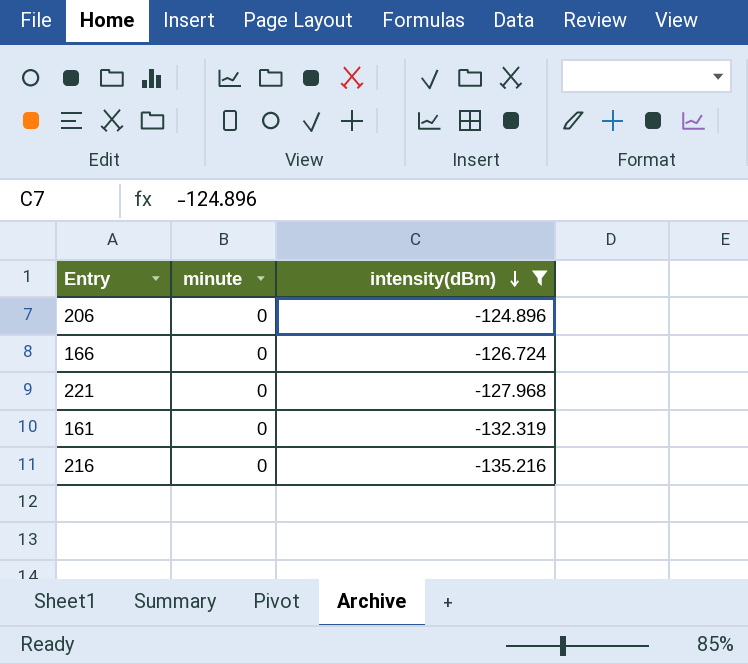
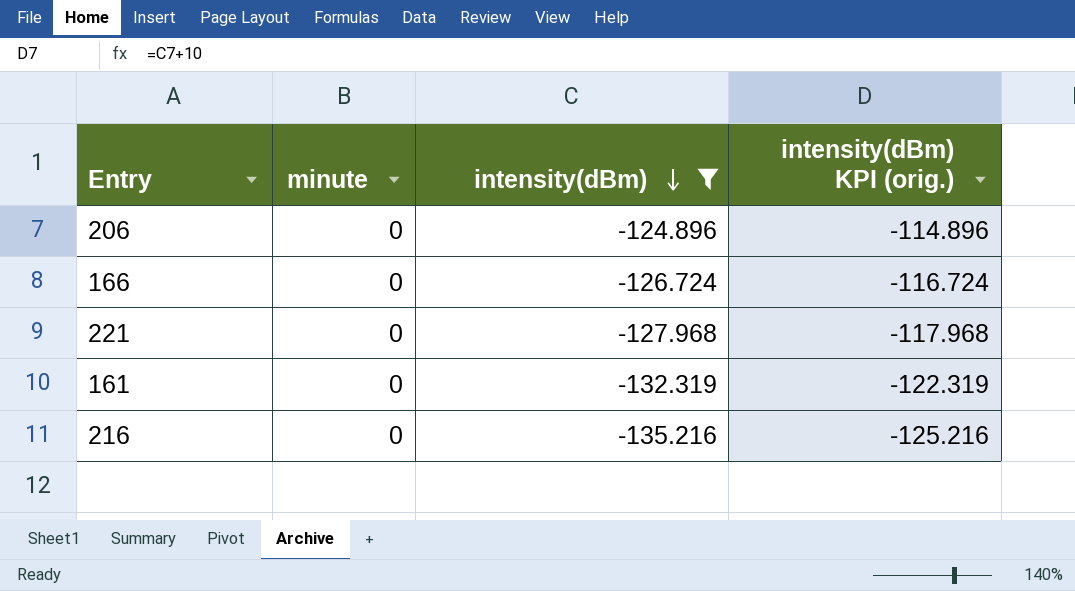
column intensity(dBm) KPI (orig.) | formula: none -> [intensity(dBm)] + 10

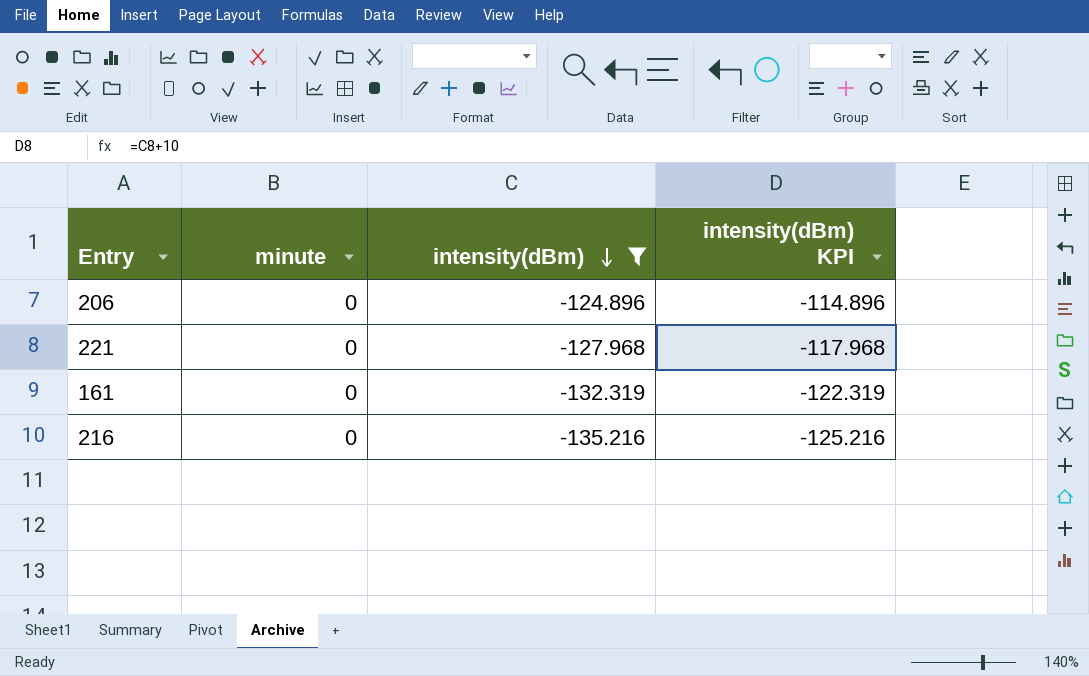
column name: intensity(dBm) KPI (orig.) -> intensity(dBm) KPI
row 166: 0 | -126.724 | -116.724 -> none

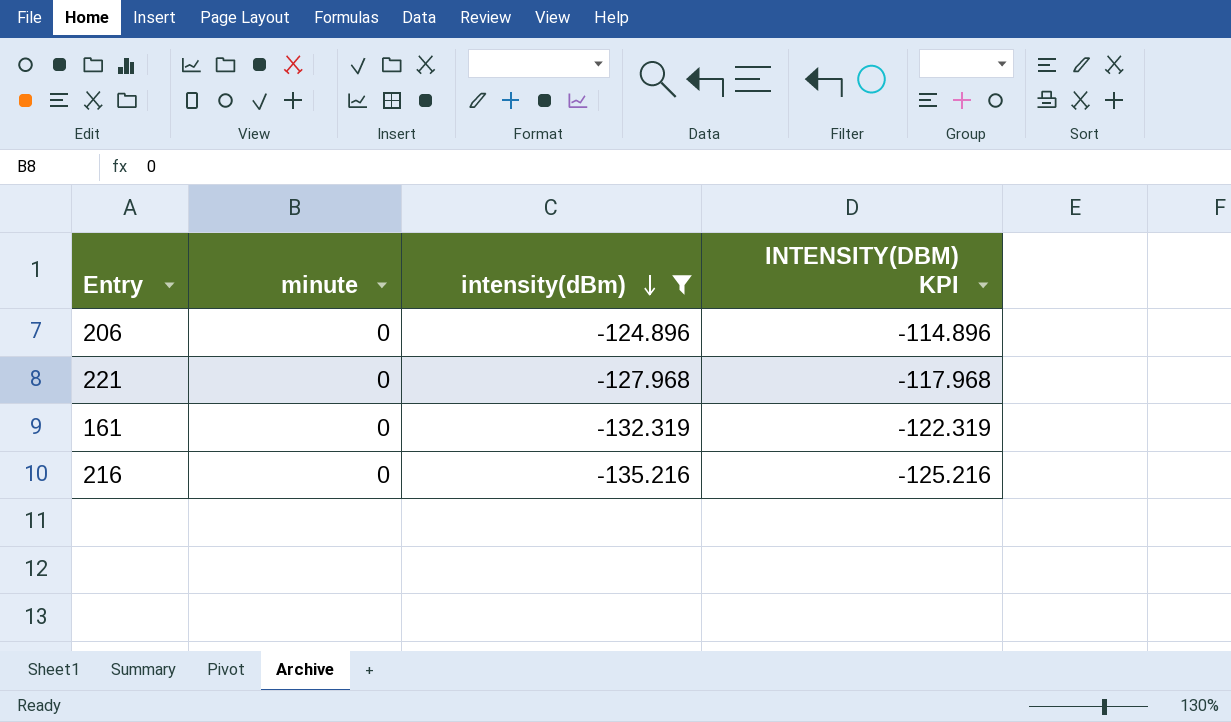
column name: intensity(dBm) KPI -> INTENSITY(DBM) KPI

